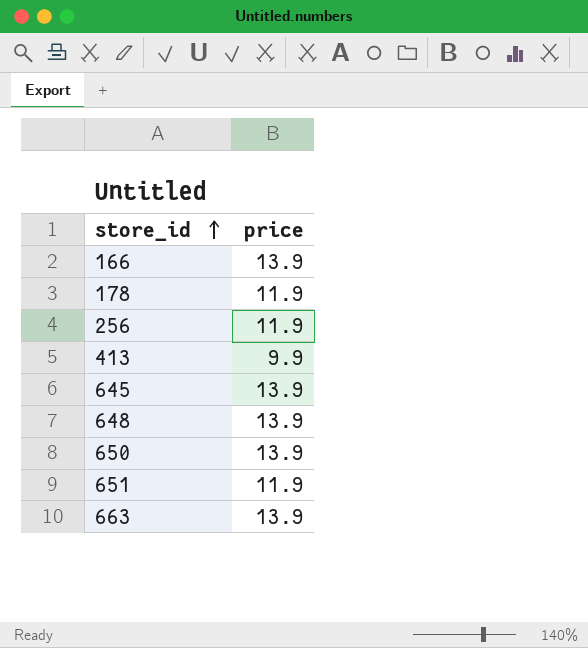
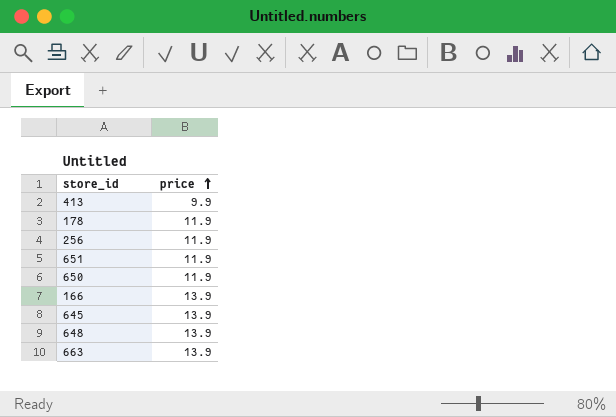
row order: store_id ascending -> price ascending
650 | price: 13.9 -> 11.9

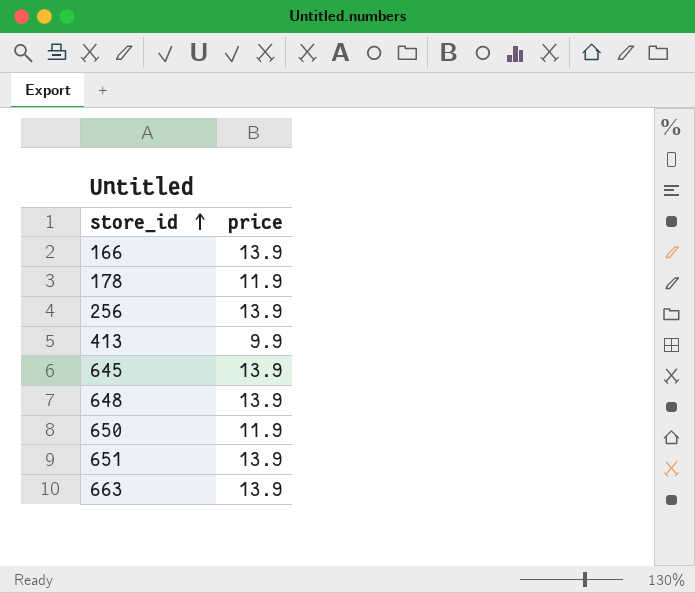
row order: price ascending -> store_id ascending
256 | price: 11.9 -> 13.9
651 | price: 11.9 -> 13.9

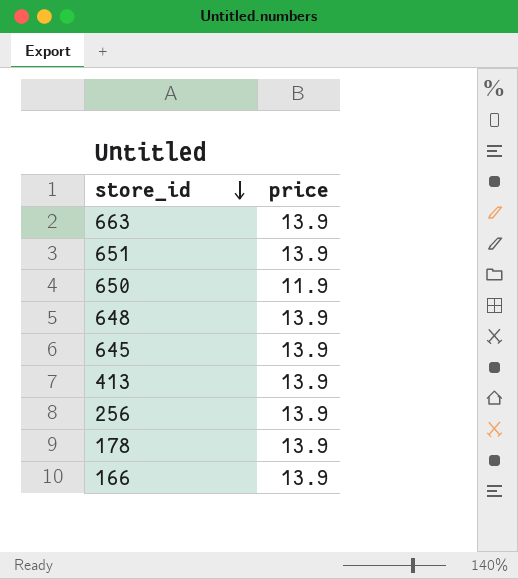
row order: store_id ascending -> store_id descending
413 | price: 9.9 -> 13.9
178 | price: 11.9 -> 13.9

